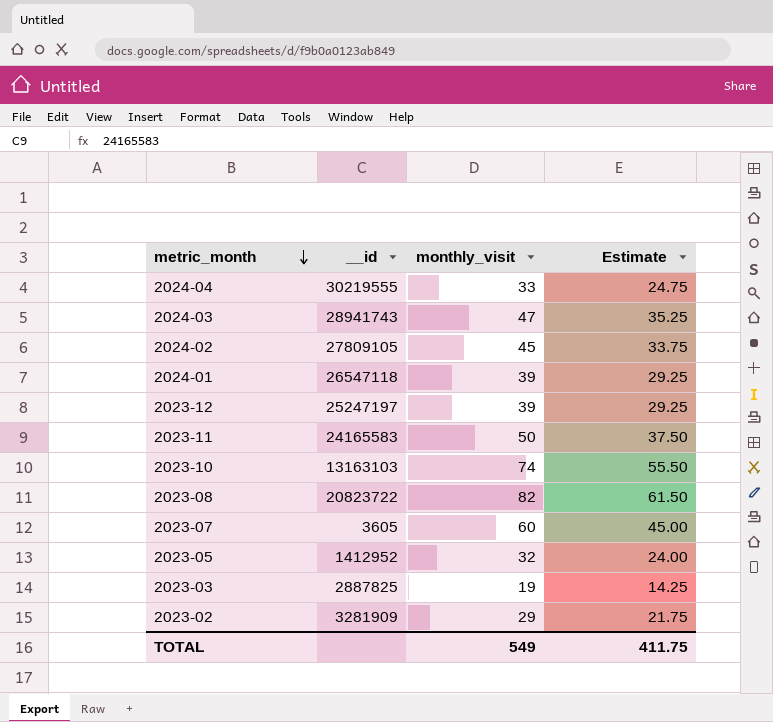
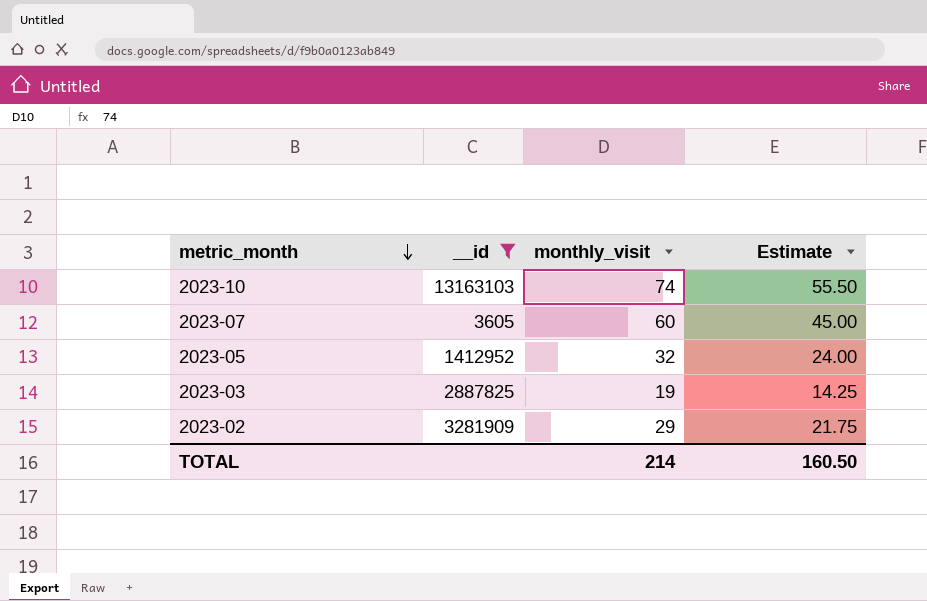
filter: none -> __id <= 13163103
TOTAL | monthly_visit: 549 -> 214
TOTAL | Estimate: 411.75 -> 160.50

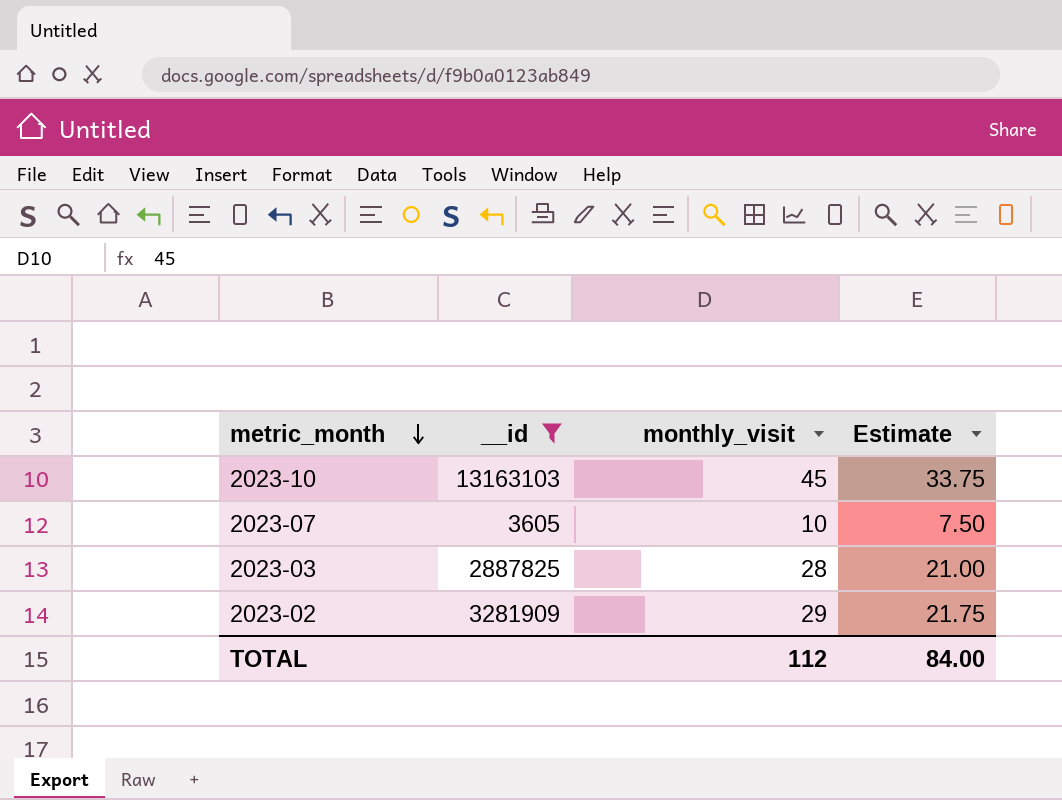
row 2023-05: 1412952 | 32 | 24.00 -> none
2023-10 | monthly_visit: 74 -> 45
2023-10 | Estimate: 55.50 -> 33.75
2023-07 | monthly_visit: 60 -> 10
2023-07 | Estimate: 45.00 -> 7.50
2023-03 | monthly_visit: 19 -> 28
2023-03 | Estimate: 14.25 -> 21.00
TOTAL | monthly_visit: 214 -> 112
TOTAL | Estimate: 160.50 -> 84.00

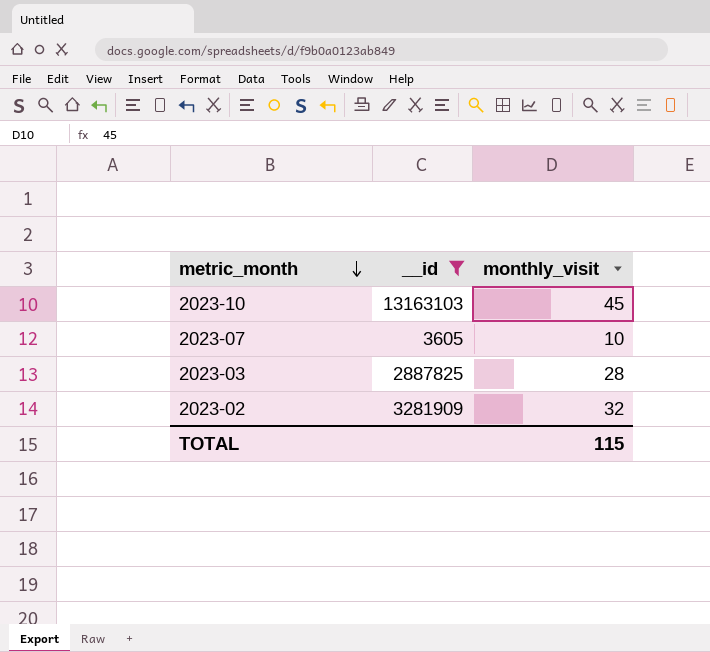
column Estimate | formula: [monthly_visit] * 0.75 -> none
2023-02 | monthly_visit: 29 -> 32
TOTAL | monthly_visit: 112 -> 115

